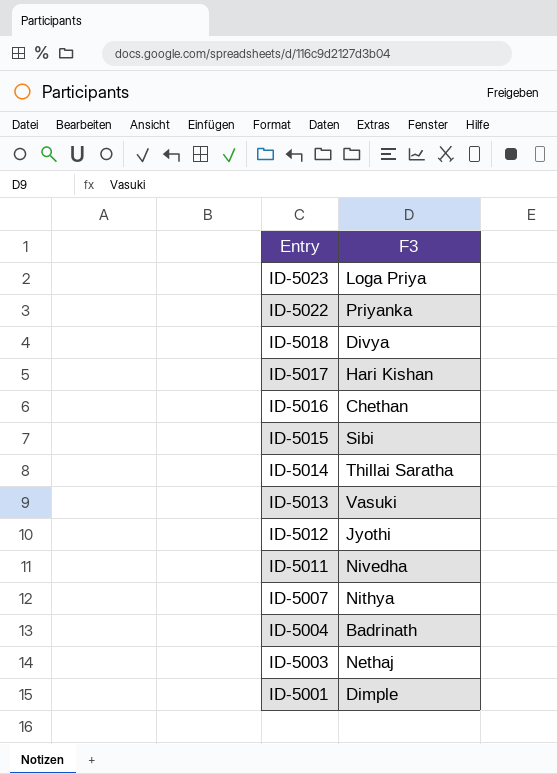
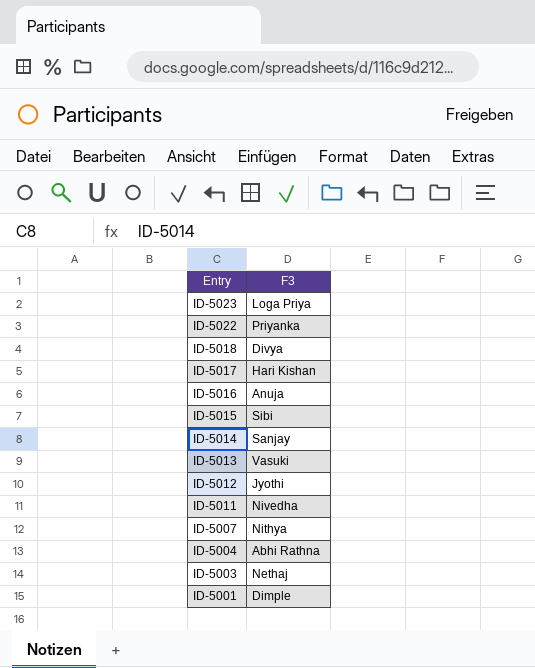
ID-5016 | F3: Chethan -> Anuja
ID-5014 | F3: Thillai Saratha -> Sanjay
ID-5004 | F3: Badrinath -> Abhi Rathna

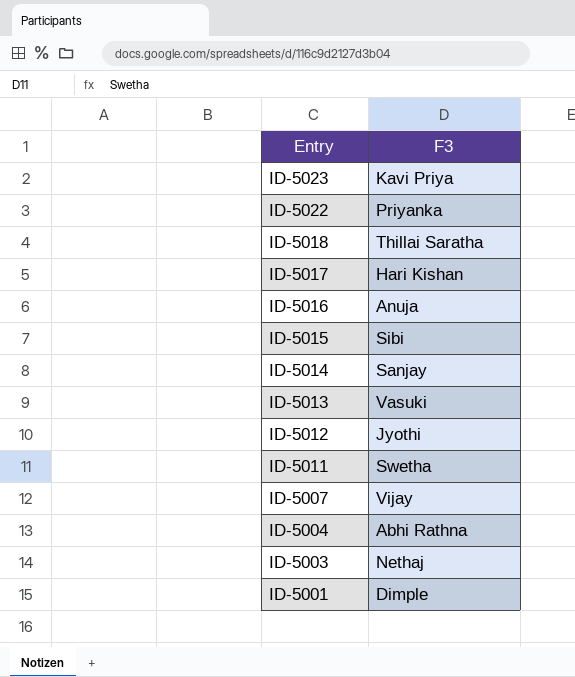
ID-5023 | F3: Loga Priya -> Kavi Priya
ID-5018 | F3: Divya -> Thillai Saratha
ID-5011 | F3: Nivedha -> Swetha
ID-5007 | F3: Nithya -> Vijay

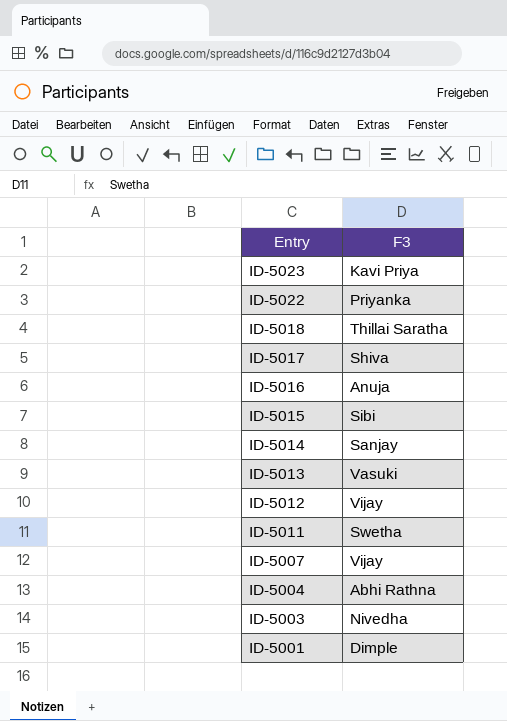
ID-5017 | F3: Hari Kishan -> Shiva
ID-5012 | F3: Jyothi -> Vijay
ID-5003 | F3: Nethaj -> Nivedha

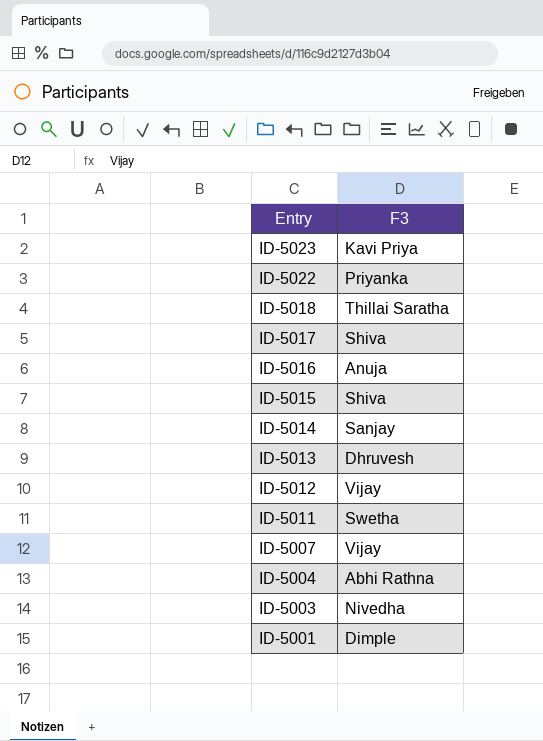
ID-5015 | F3: Sibi -> Shiva
ID-5013 | F3: Vasuki -> Dhruvesh

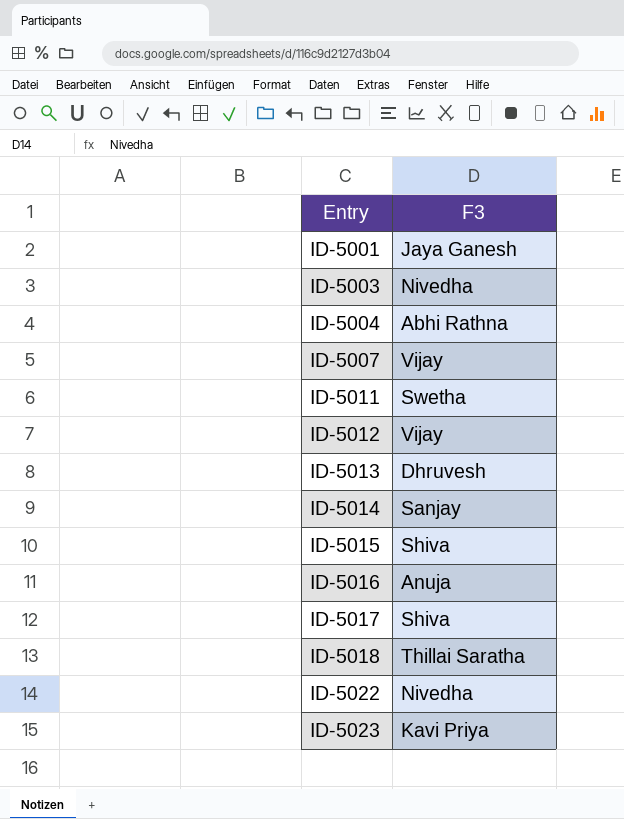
row order: Entry descending -> Entry ascending
ID-5001 | F3: Dimple -> Jaya Ganesh
ID-5022 | F3: Priyanka -> Nivedha

